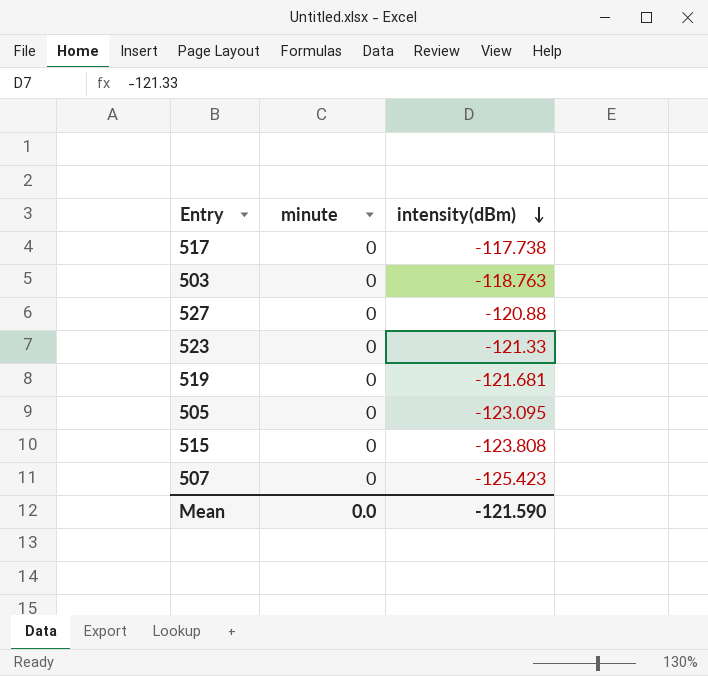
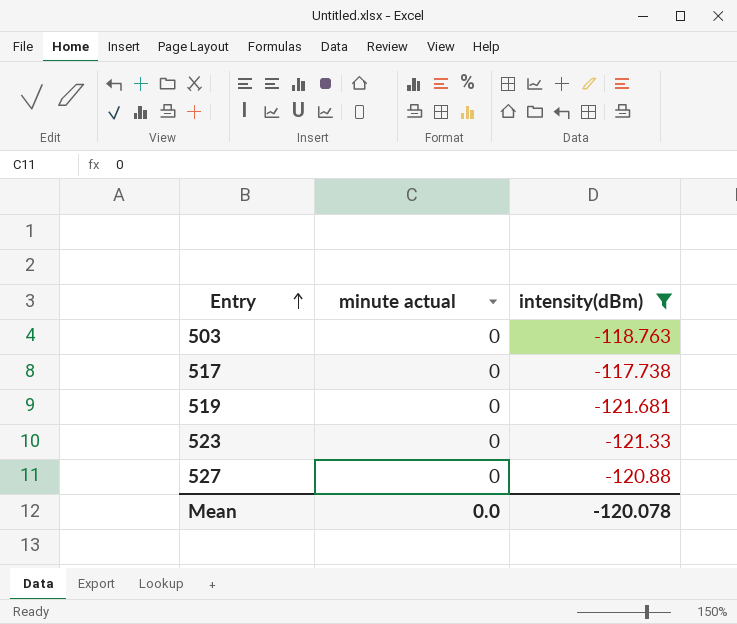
filter: none -> intensity(dBm) >= -121.681
row order: intensity(dBm) descending -> Entry ascending
column name: minute -> minute actual
Mean | intensity(dBm): -121.590 -> -120.078

